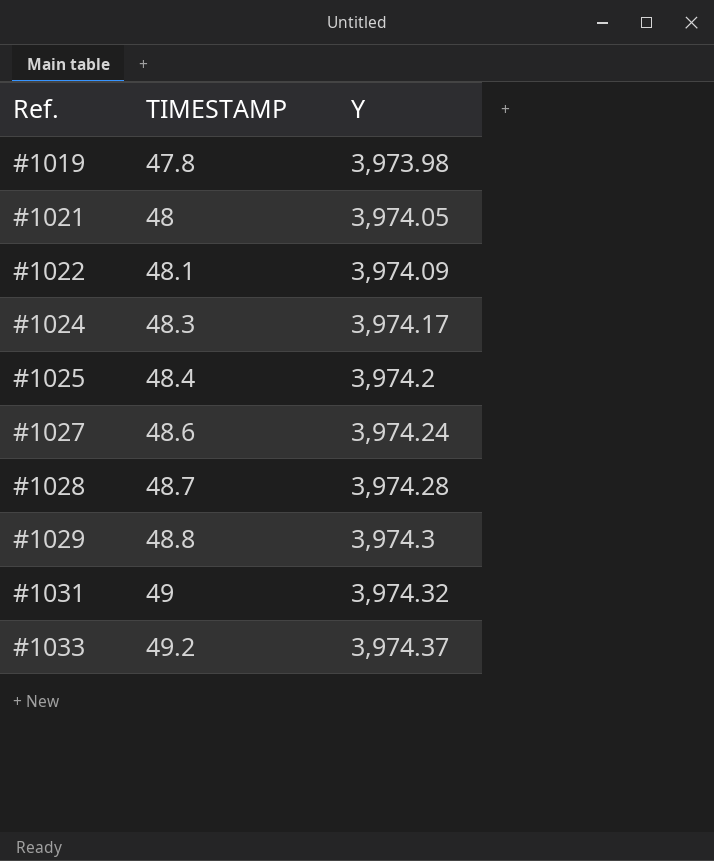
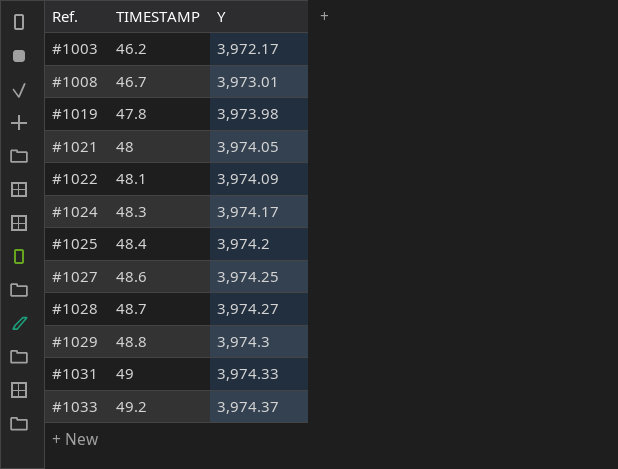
row #1003: none -> 46.2 | 3,972.17
row #1008: none -> 46.7 | 3,973.01
#1027 | Y: 3,974.24 -> 3,974.25
#1028 | Y: 3,974.28 -> 3,974.27
#1031 | Y: 3,974.32 -> 3,974.33

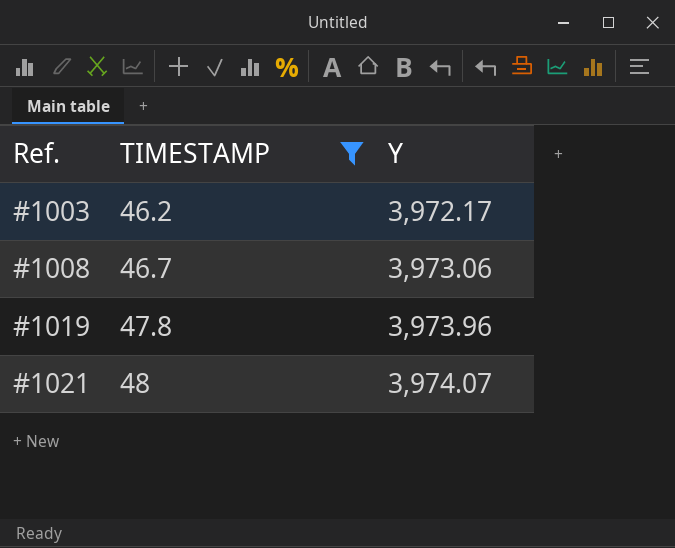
filter: none -> TIMESTAMP <= 48
#1008 | Y: 3,973.01 -> 3,973.06
#1019 | Y: 3,973.98 -> 3,973.96
#1021 | Y: 3,974.05 -> 3,974.07

